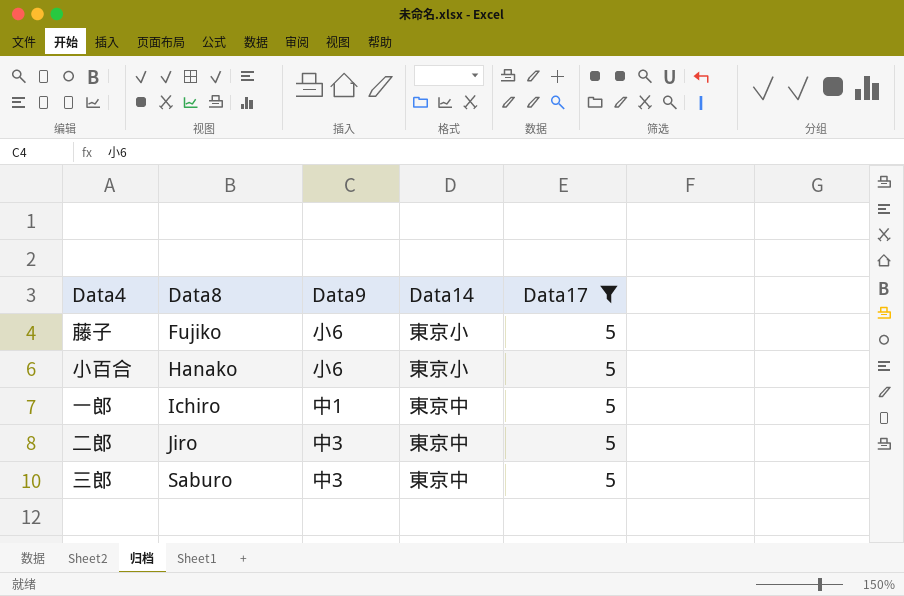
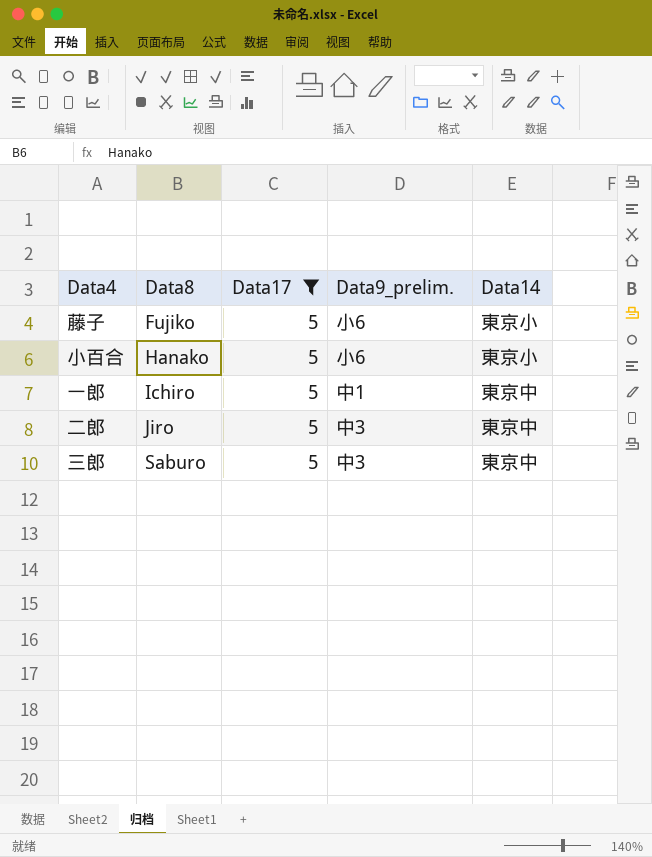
column Data17 | position: 5 -> 3
column name: Data9 -> Data9_prelim.

